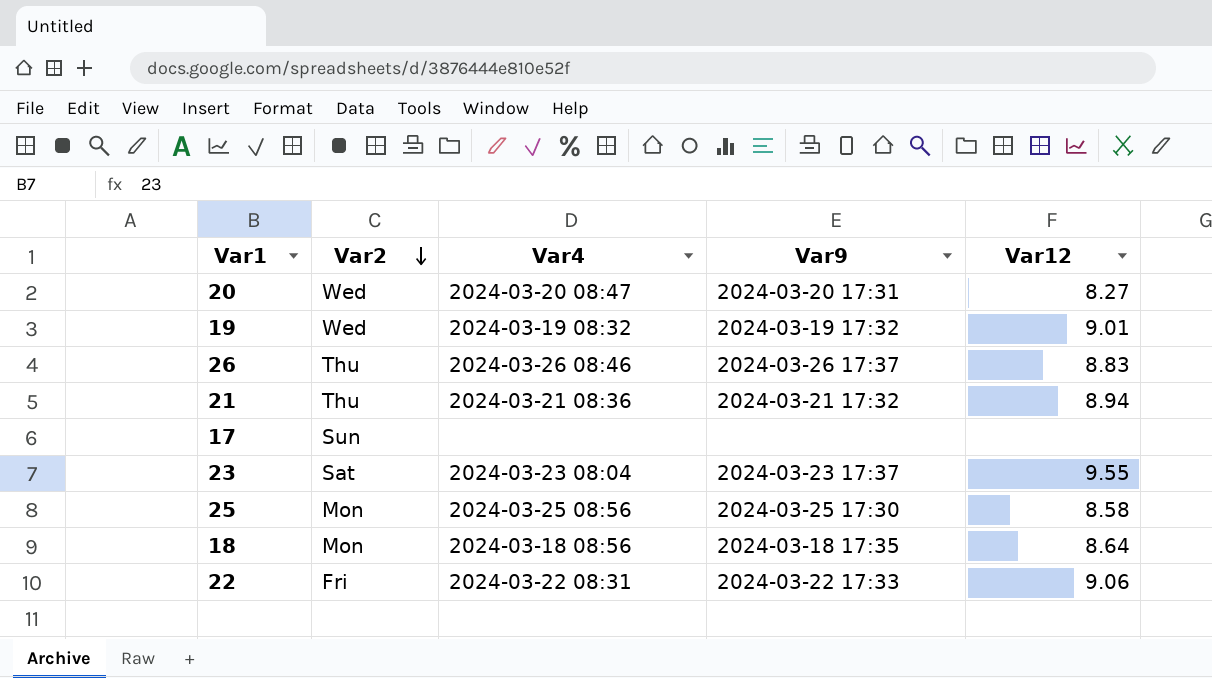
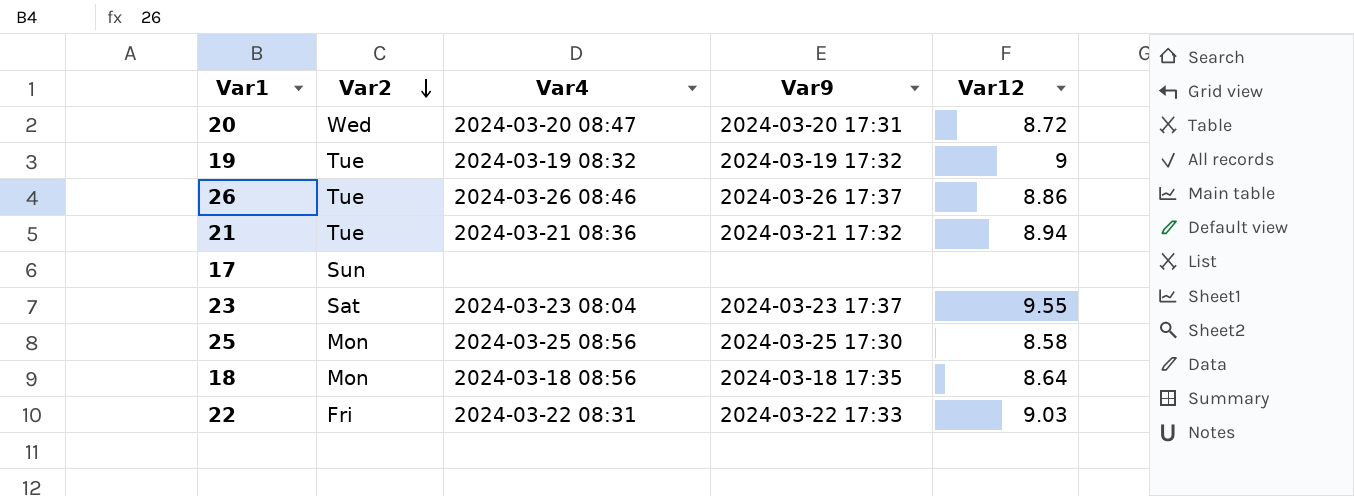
20 | Var12: 8.27 -> 8.72
19 | Var2: Wed -> Tue
19 | Var12: 9.01 -> 9
26 | Var2: Thu -> Tue
26 | Var12: 8.83 -> 8.86
21 | Var2: Thu -> Tue
22 | Var12: 9.06 -> 9.03

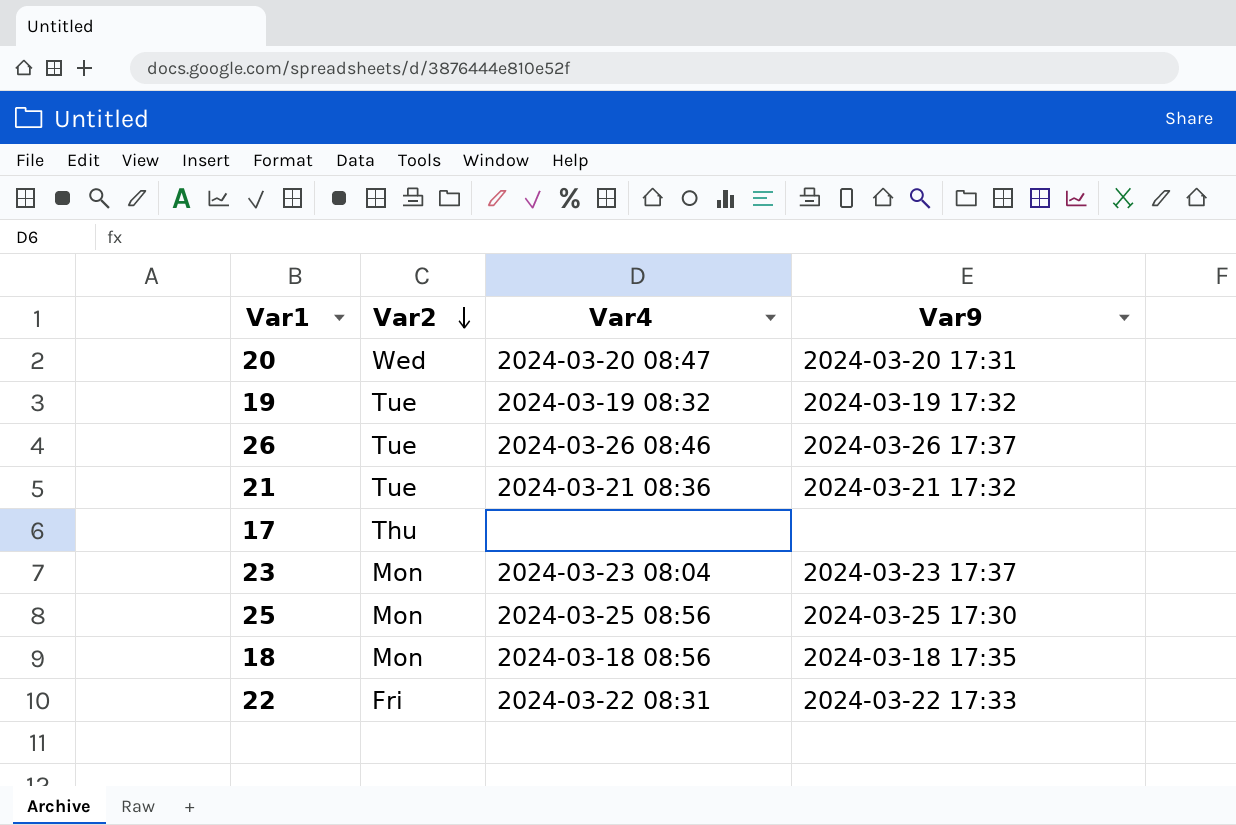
column Var12 | position: 5 -> none
17 | Var2: Sun -> Thu
23 | Var2: Sat -> Mon

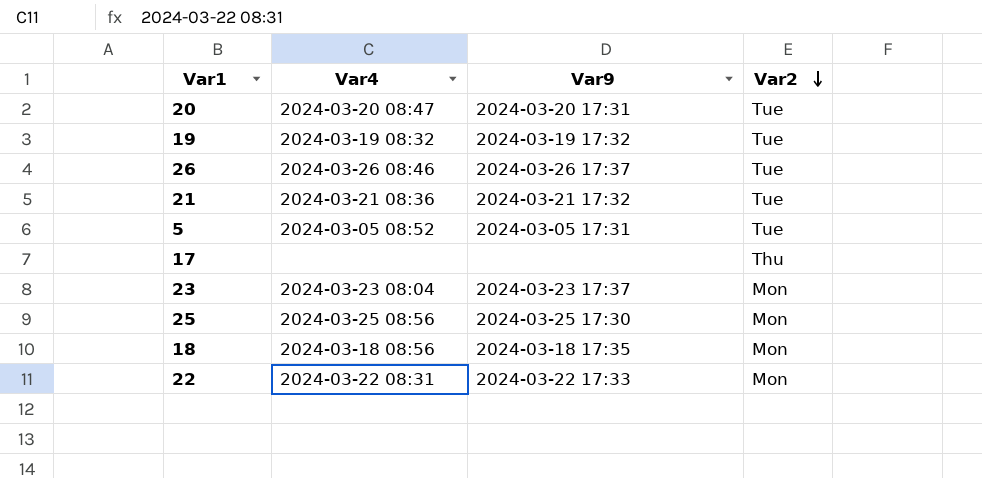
column Var2 | position: 2 -> 4
20 | Var2: Wed -> Tue
row 5: none -> 2024-03-05 08:52 | 2024-03-05 17:31 | Tue
22 | Var2: Fri -> Mon

